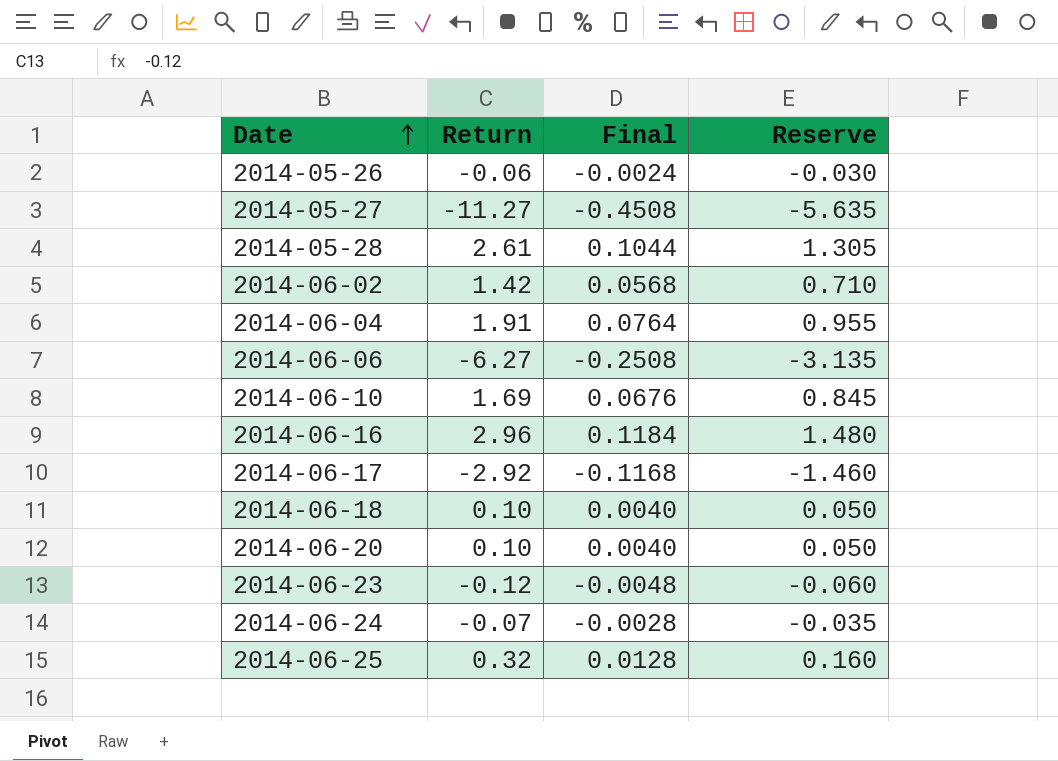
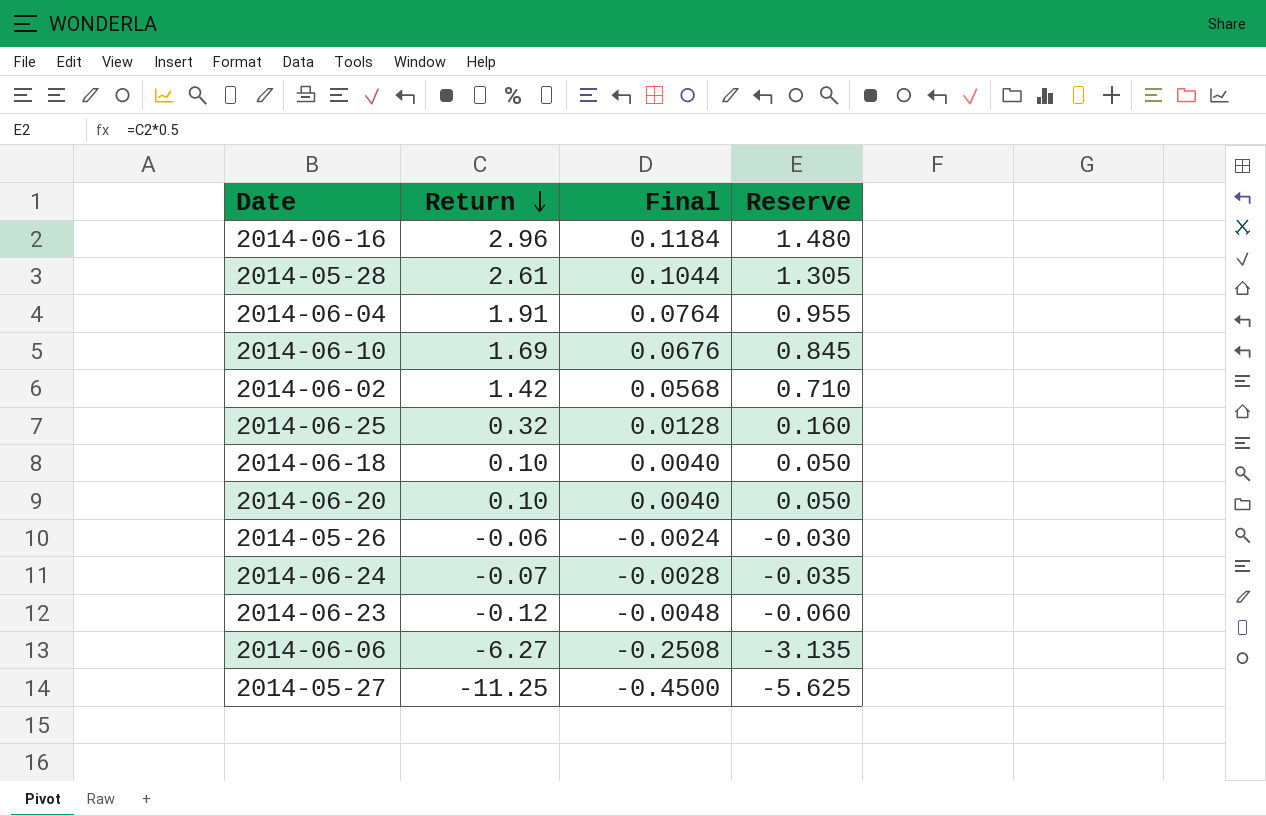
row order: Date ascending -> Return descending
row 2014-06-17: -2.92 | -0.1168 | -1.460 -> none
2014-05-27 | Return: -11.27 -> -11.25
2014-05-27 | Final: -0.4508 -> -0.4500
2014-05-27 | Reserve: -5.635 -> -5.625

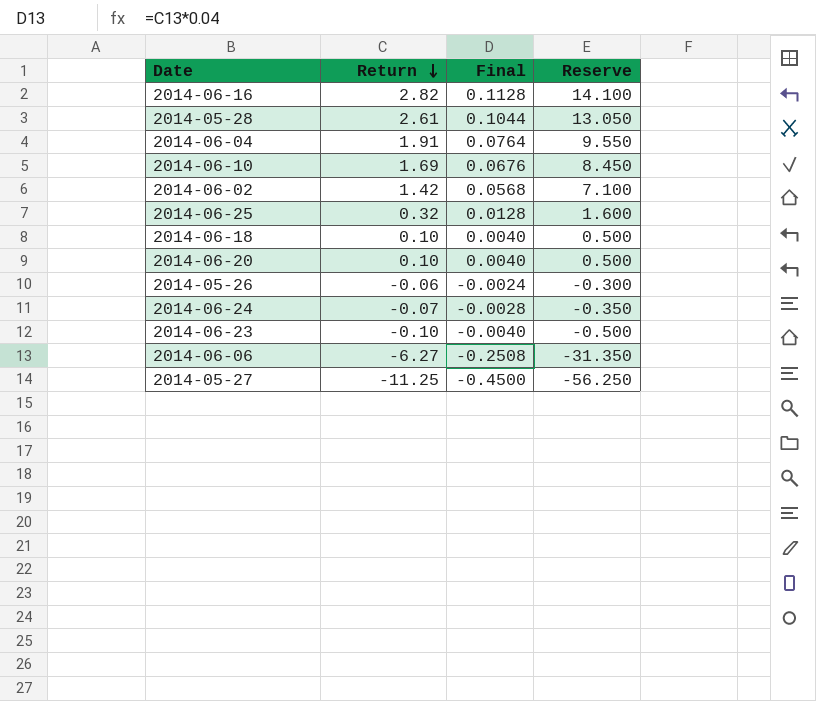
column Reserve | formula: [Return] * 0.5 -> [Return] * 5
2014-06-16 | Return: 2.96 -> 2.82
2014-06-16 | Final: 0.1184 -> 0.1128
2014-06-23 | Return: -0.12 -> -0.10
2014-06-23 | Final: -0.0048 -> -0.0040

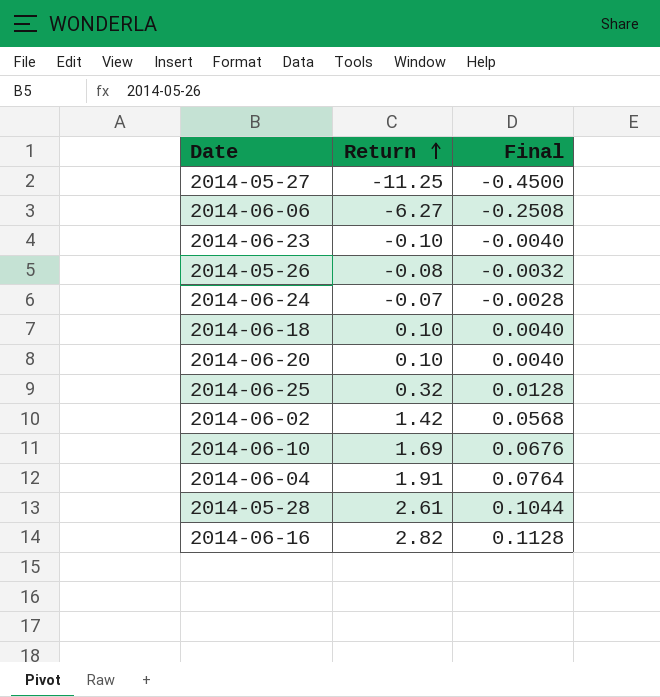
row order: Return descending -> Return ascending
column Reserve | formula: [Return] * 5 -> none
2014-05-26 | Return: -0.06 -> -0.08
2014-05-26 | Final: -0.0024 -> -0.0032

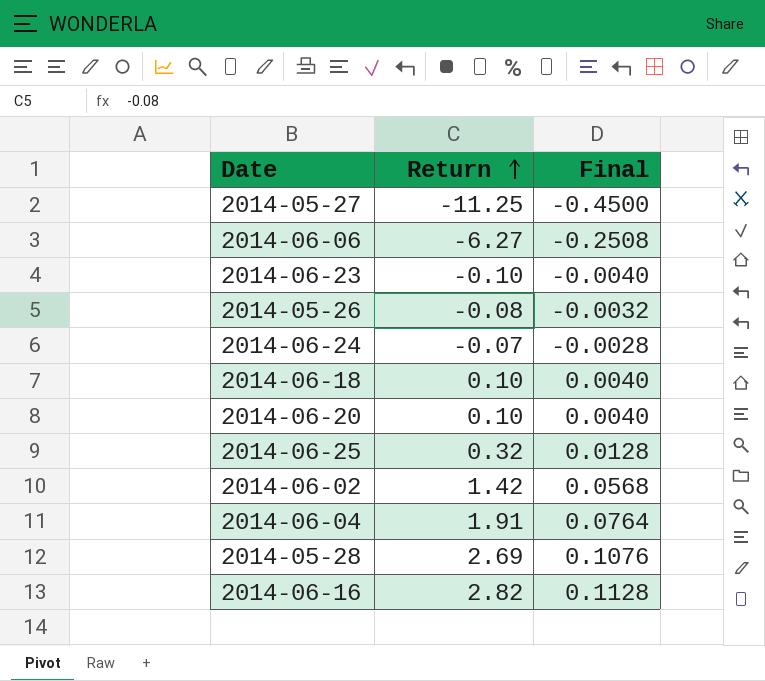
row 2014-06-10: 1.69 | 0.0676 -> none
2014-05-28 | Return: 2.61 -> 2.69
2014-05-28 | Final: 0.1044 -> 0.1076

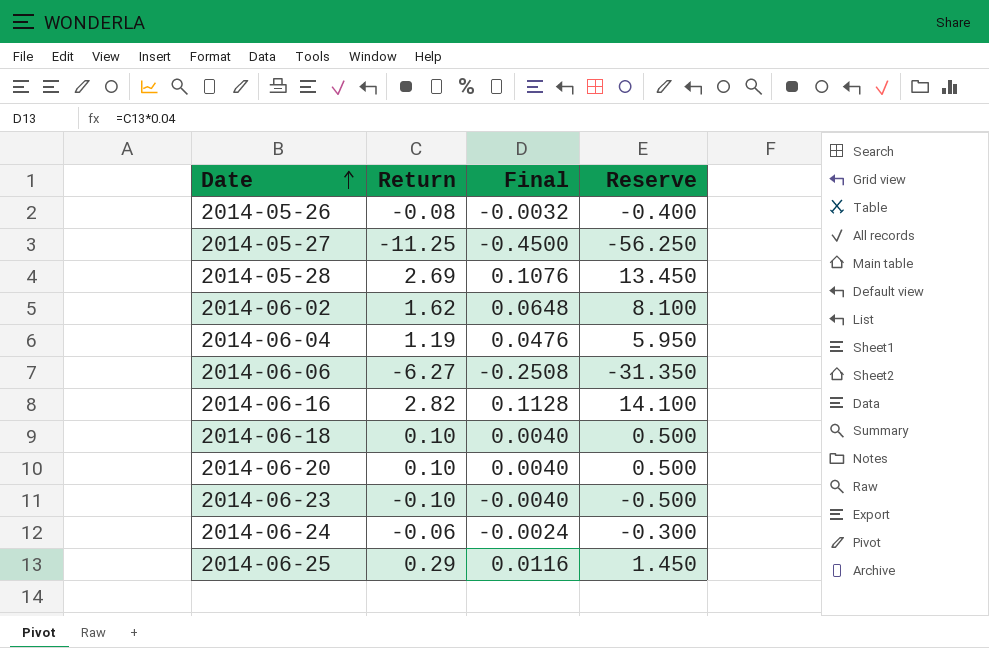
row order: Return ascending -> Date ascending
column Reserve | formula: none -> [Return] * 5
2014-06-02 | Return: 1.42 -> 1.62
2014-06-02 | Final: 0.0568 -> 0.0648
2014-06-04 | Return: 1.91 -> 1.19
2014-06-04 | Final: 0.0764 -> 0.0476
2014-06-24 | Return: -0.07 -> -0.06
2014-06-24 | Final: -0.0028 -> -0.0024
2014-06-25 | Return: 0.32 -> 0.29
2014-06-25 | Final: 0.0128 -> 0.0116

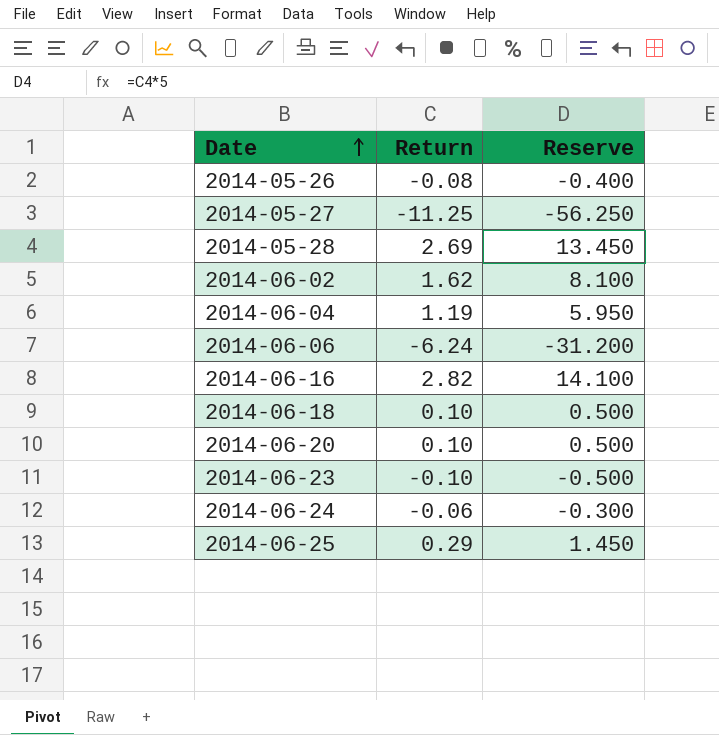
column Final | formula: [Return] * 0.04 -> none
2014-06-06 | Return: -6.27 -> -6.24
2014-06-06 | Reserve: -31.350 -> -31.200

